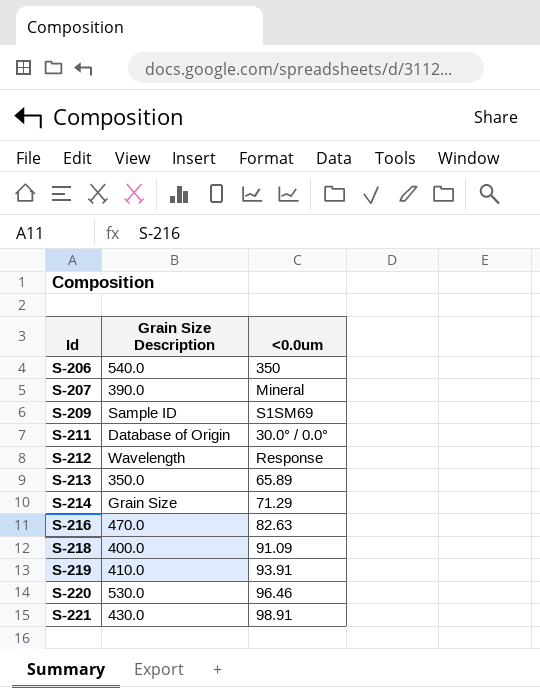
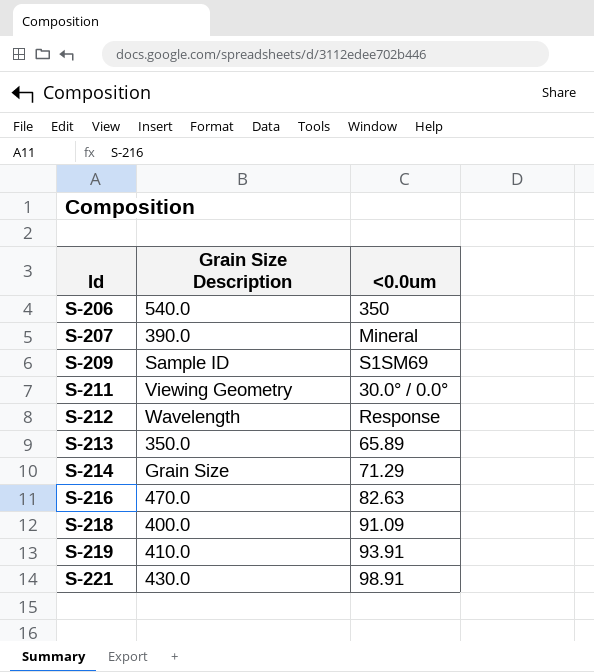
row S-220: 530.0 | 96.46 -> none
S-211 | Grain Size Description: Database of Origin -> Viewing Geometry

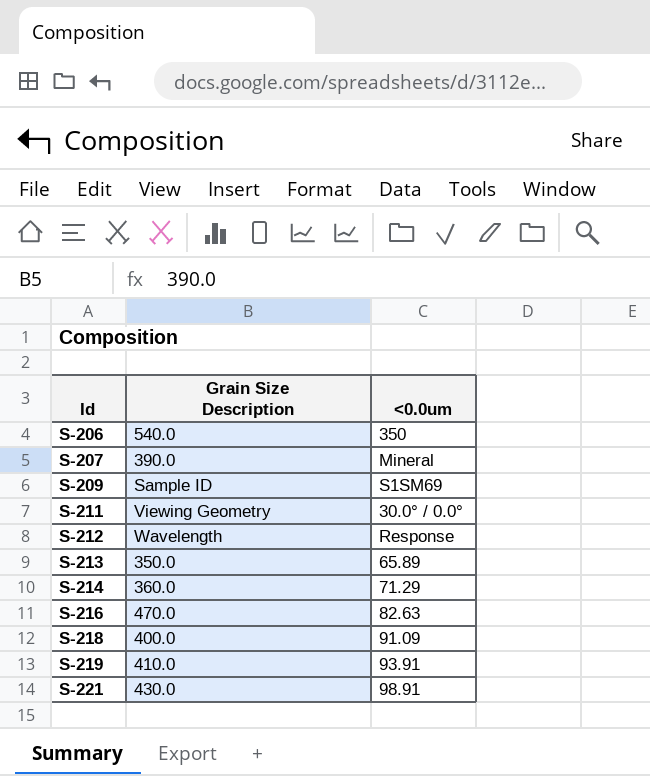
S-214 | Grain Size Description: Grain Size -> 360.0

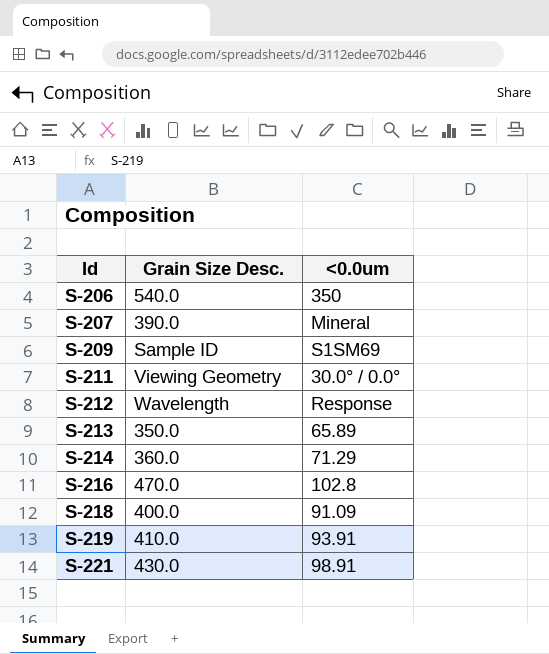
column name: Grain Size Description -> Grain Size Desc.
S-216 | <0.0um: 82.63 -> 102.8

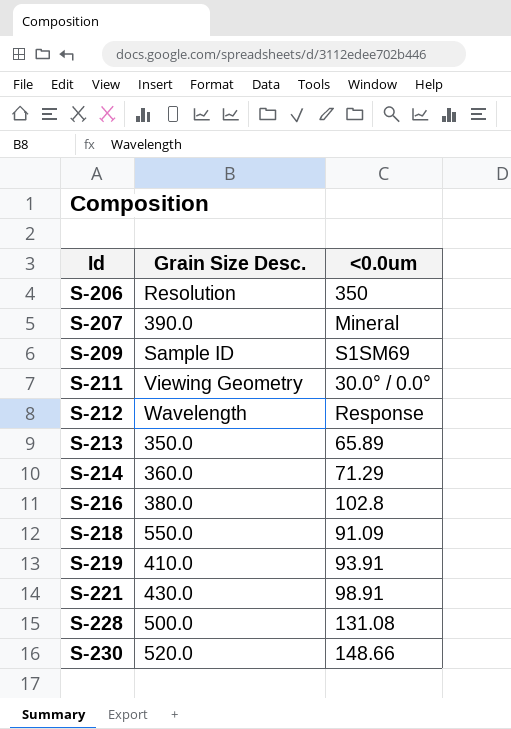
S-206 | Grain Size Desc.: 540.0 -> Resolution
S-216 | Grain Size Desc.: 470.0 -> 380.0
S-218 | Grain Size Desc.: 400.0 -> 550.0
row S-228: none -> 500.0 | 131.08
row S-230: none -> 520.0 | 148.66

